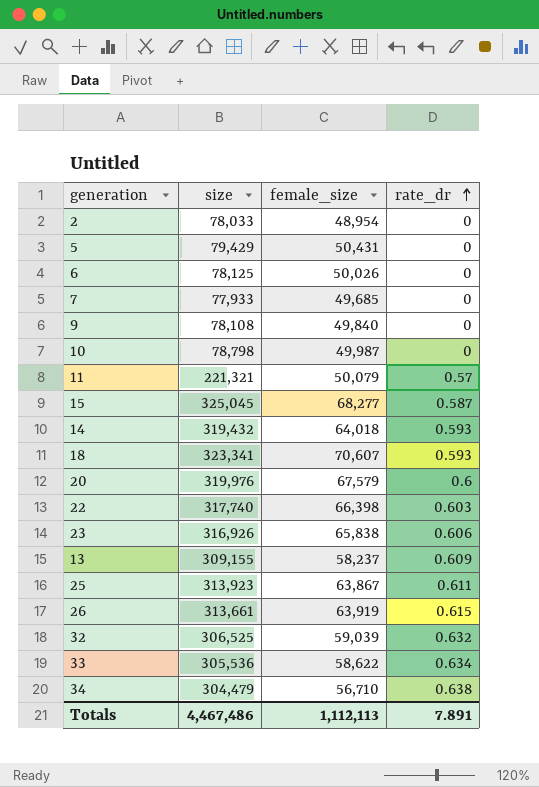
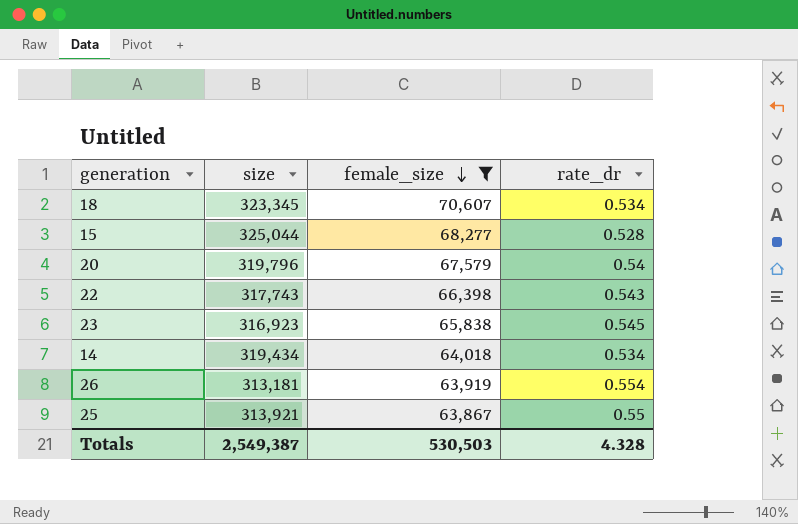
filter: none -> female_size >= 63,867
row order: rate_dr ascending -> female_size descending
18 | size: 323,341 -> 323,345
18 | rate_dr: 0.593 -> 0.534
15 | size: 325,045 -> 325,044
15 | rate_dr: 0.587 -> 0.528
20 | size: 319,976 -> 319,796
20 | rate_dr: 0.6 -> 0.54
22 | size: 317,740 -> 317,743
22 | rate_dr: 0.603 -> 0.543
23 | size: 316,926 -> 316,923
23 | rate_dr: 0.606 -> 0.545
14 | size: 319,432 -> 319,434
14 | rate_dr: 0.593 -> 0.534
26 | size: 313,661 -> 313,181
26 | rate_dr: 0.615 -> 0.554
25 | size: 313,923 -> 313,921
25 | rate_dr: 0.611 -> 0.55
Totals | size: 4,467,486 -> 2,549,387
Totals | female_size: 1,112,113 -> 530,503
Totals | rate_dr: 7.891 -> 4.328

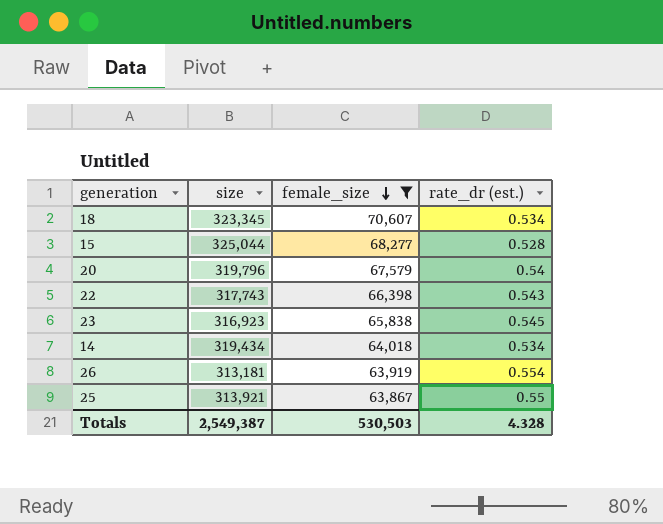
column name: rate_dr -> rate_dr (est.)

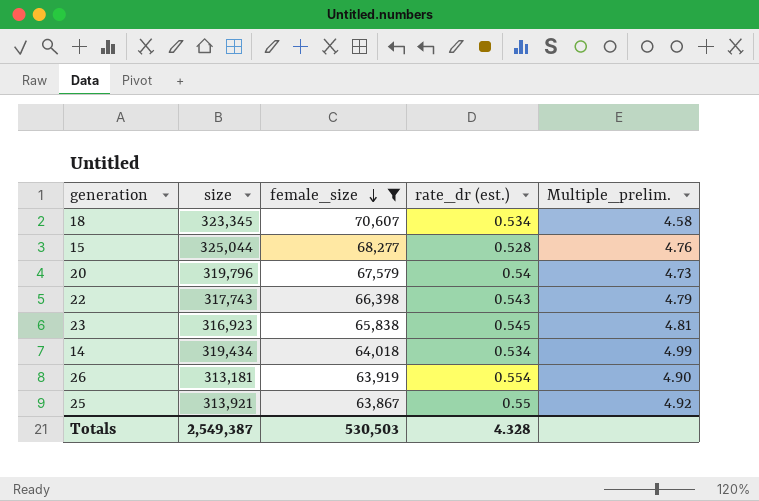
column Multiple_prelim. | formula: none -> [size] / [female_size]

